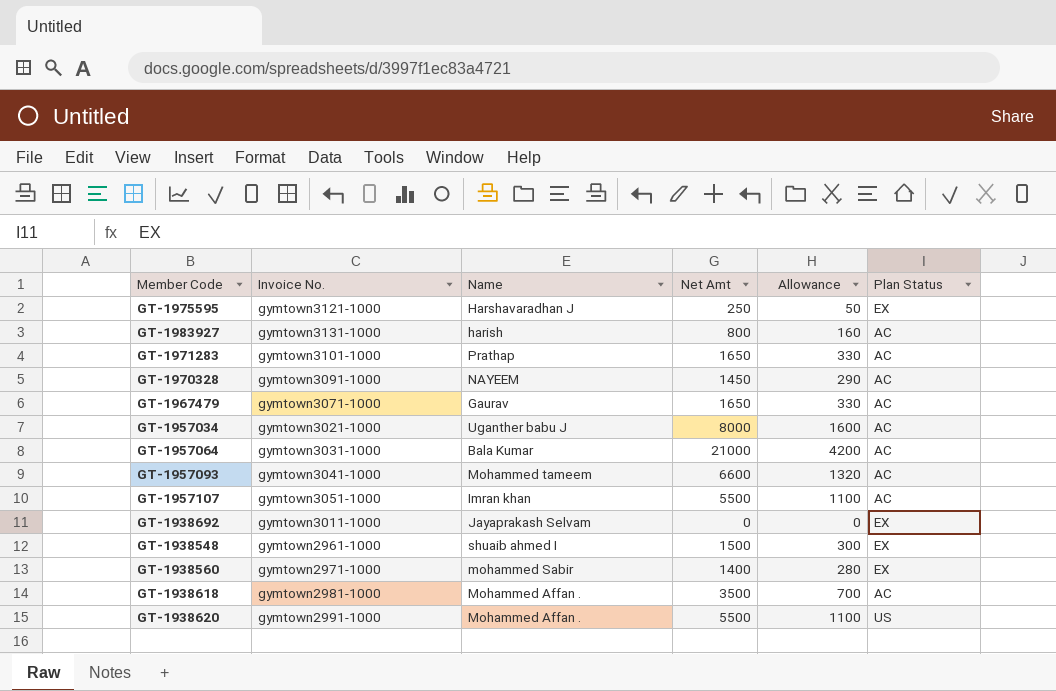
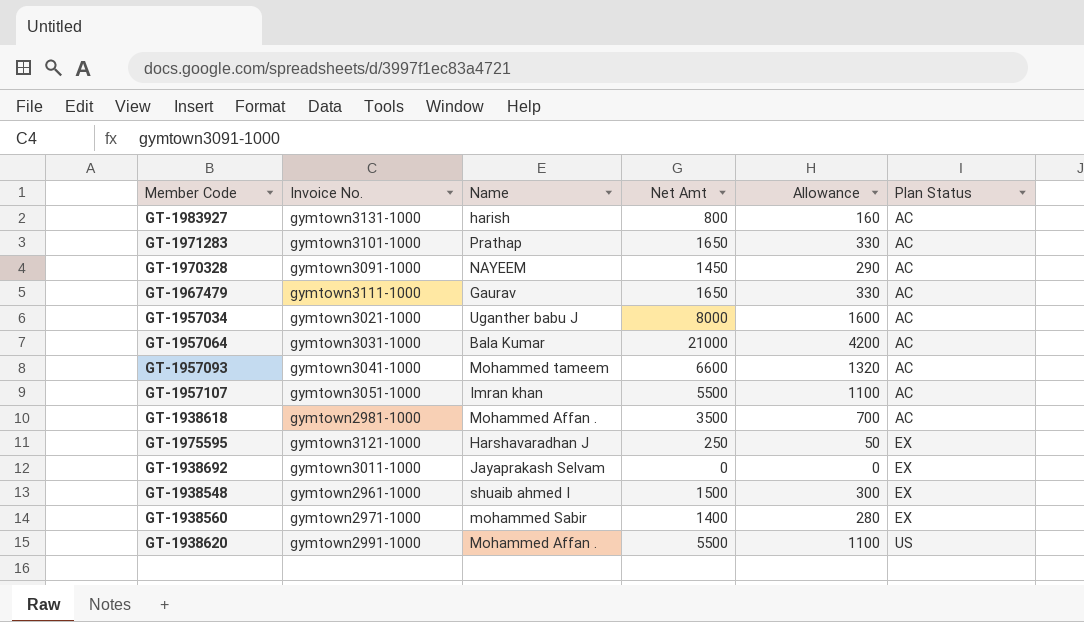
row order: none -> Plan Status ascending
GT-1967479 | Invoice No.: gymtown3071-1000 -> gymtown3111-1000

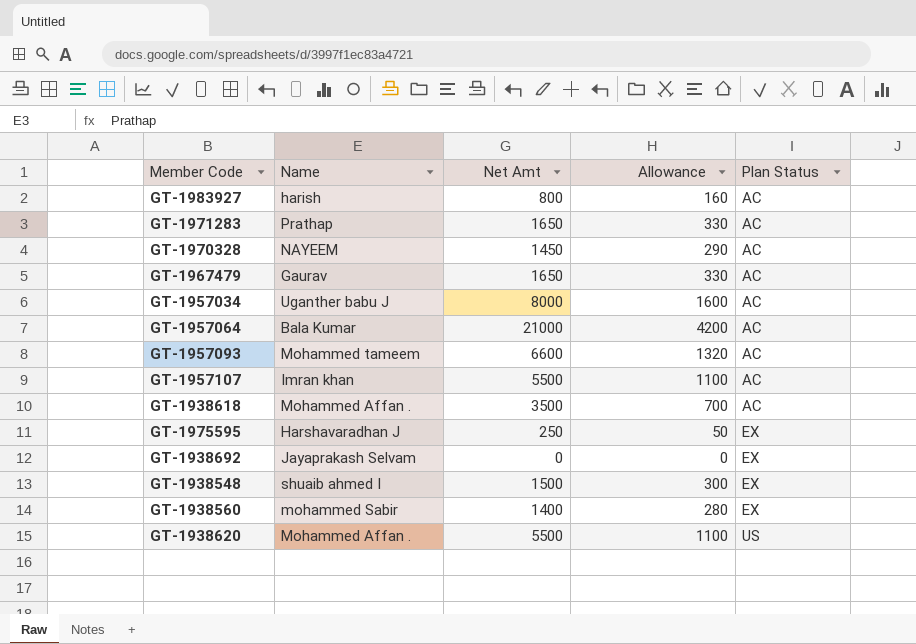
column Invoice No. | position: 2 -> none

